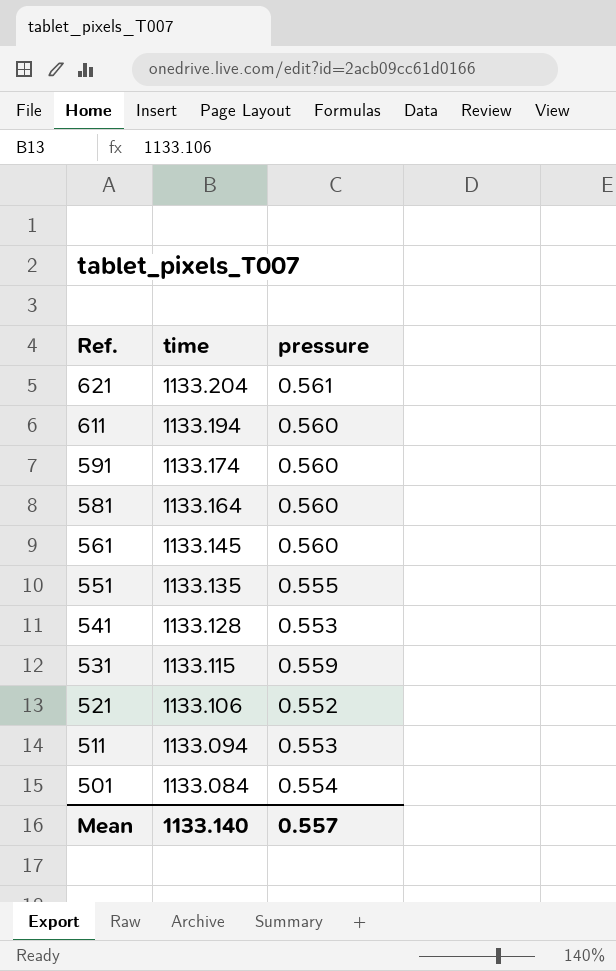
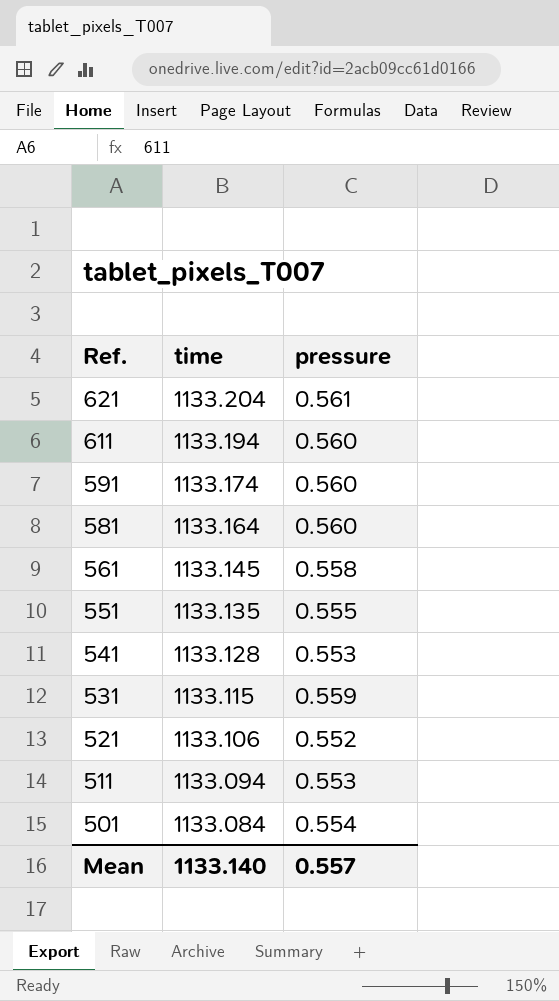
561 | pressure: 0.560 -> 0.558

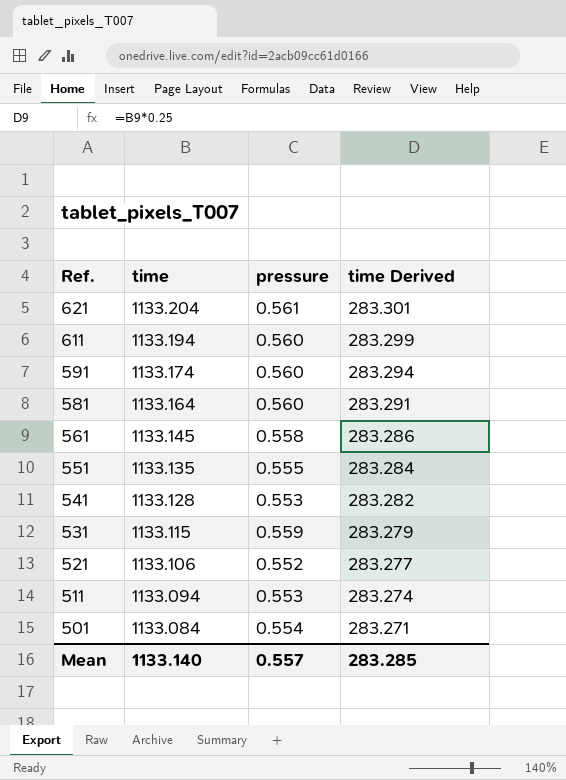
column time Derived | formula: none -> [time] * 0.25

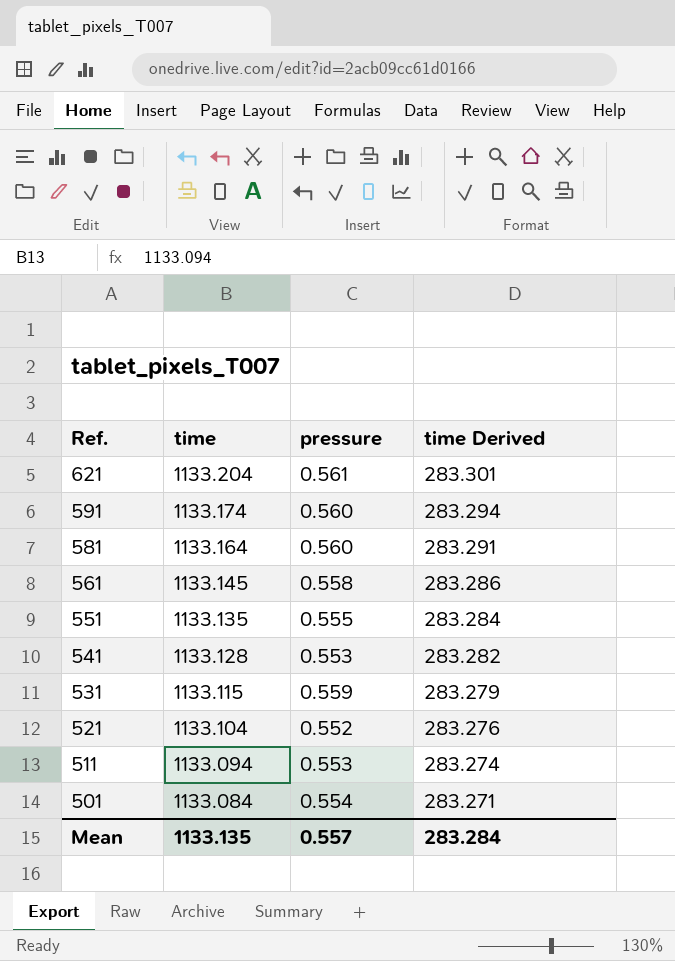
row 611: 1133.194 | 0.560 | 283.299 -> none
521 | time: 1133.106 -> 1133.104
521 | time Derived: 283.277 -> 283.276
Mean | time: 1133.140 -> 1133.135
Mean | time Derived: 283.285 -> 283.284

